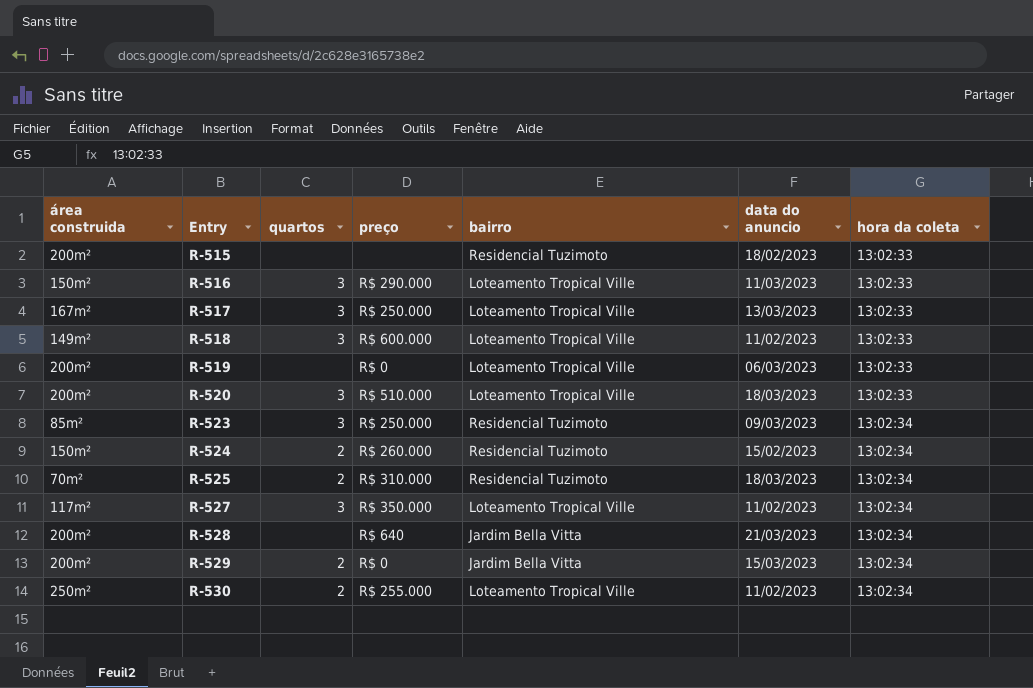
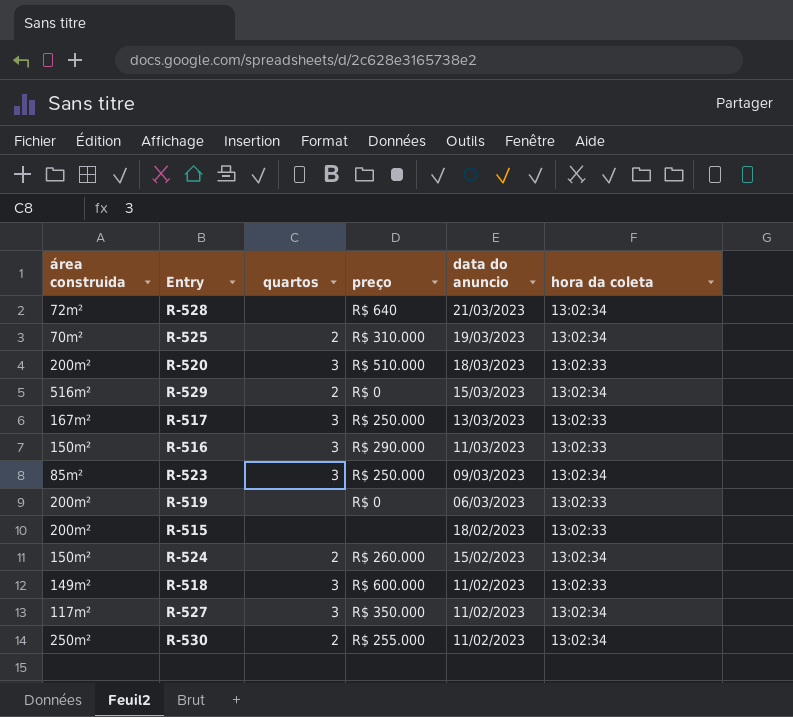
row order: Entry ascending -> data do anuncio descending
column bairro | position: 5 -> none
R-528 | área construida: 200m² -> 72m²
R-525 | data do anuncio: 18/03/2023 -> 19/03/2023
R-529 | área construida: 200m² -> 516m²

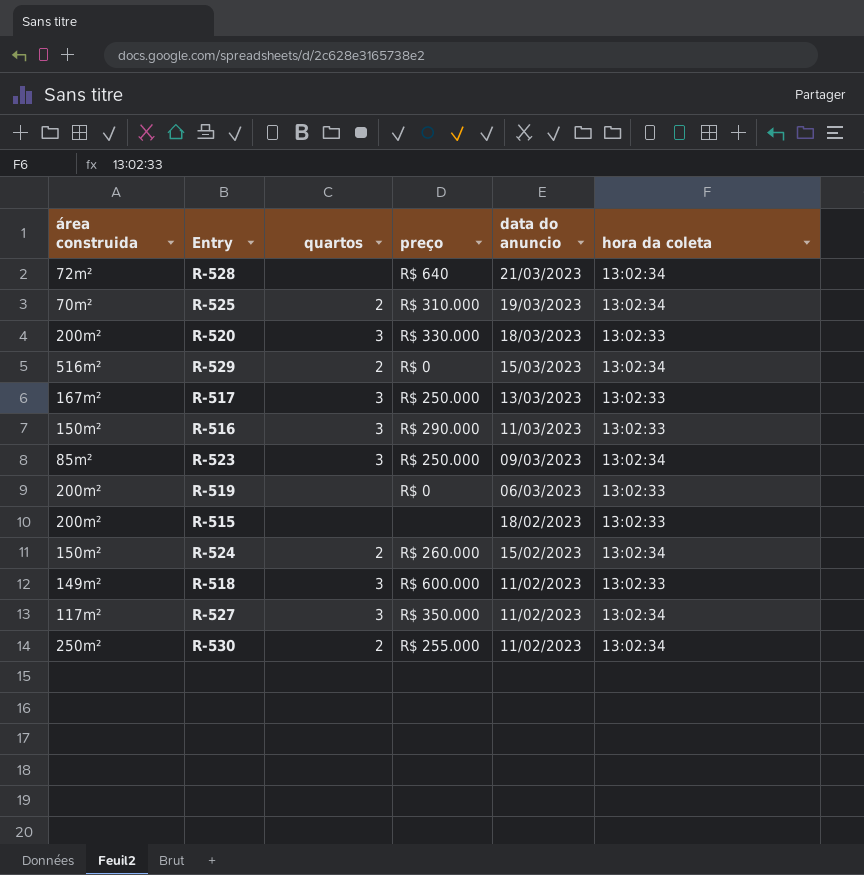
R-520 | preço: R$ 510.000 -> R$ 330.000

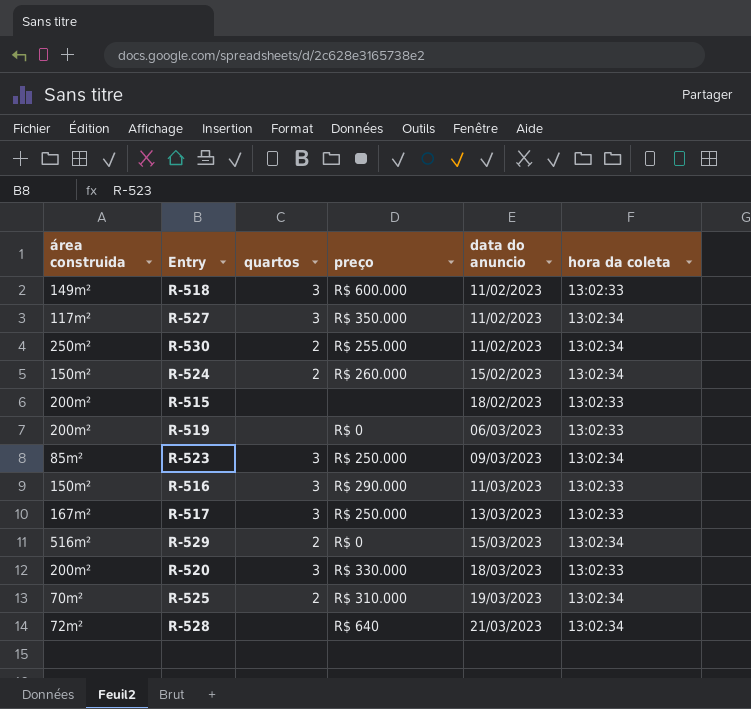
row order: data do anuncio descending -> data do anuncio ascending

